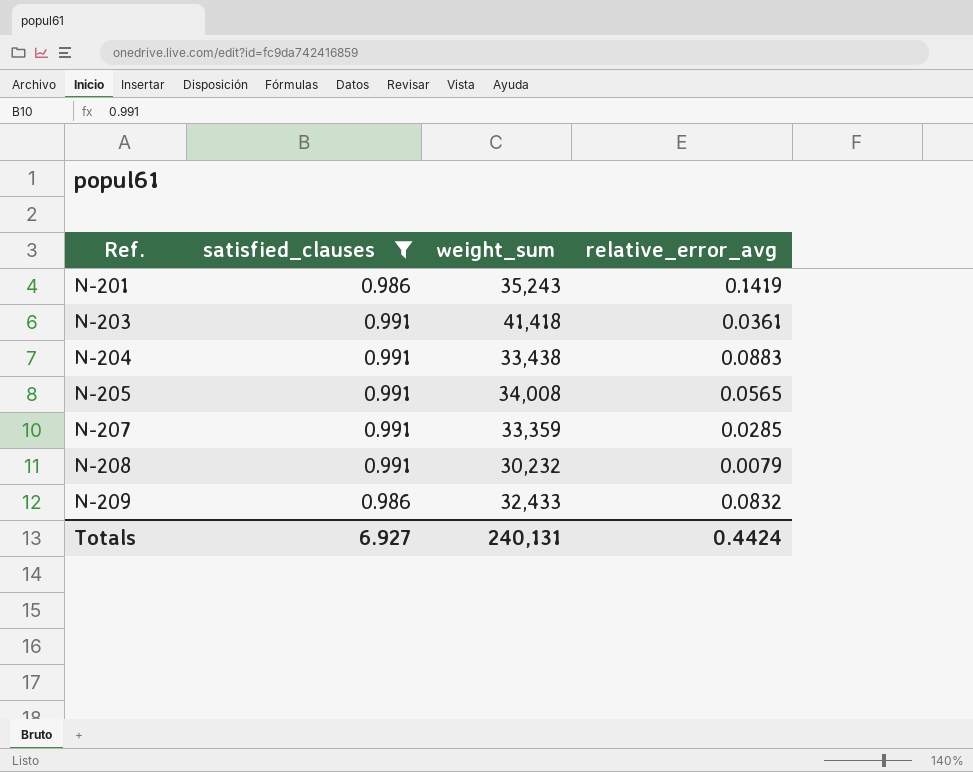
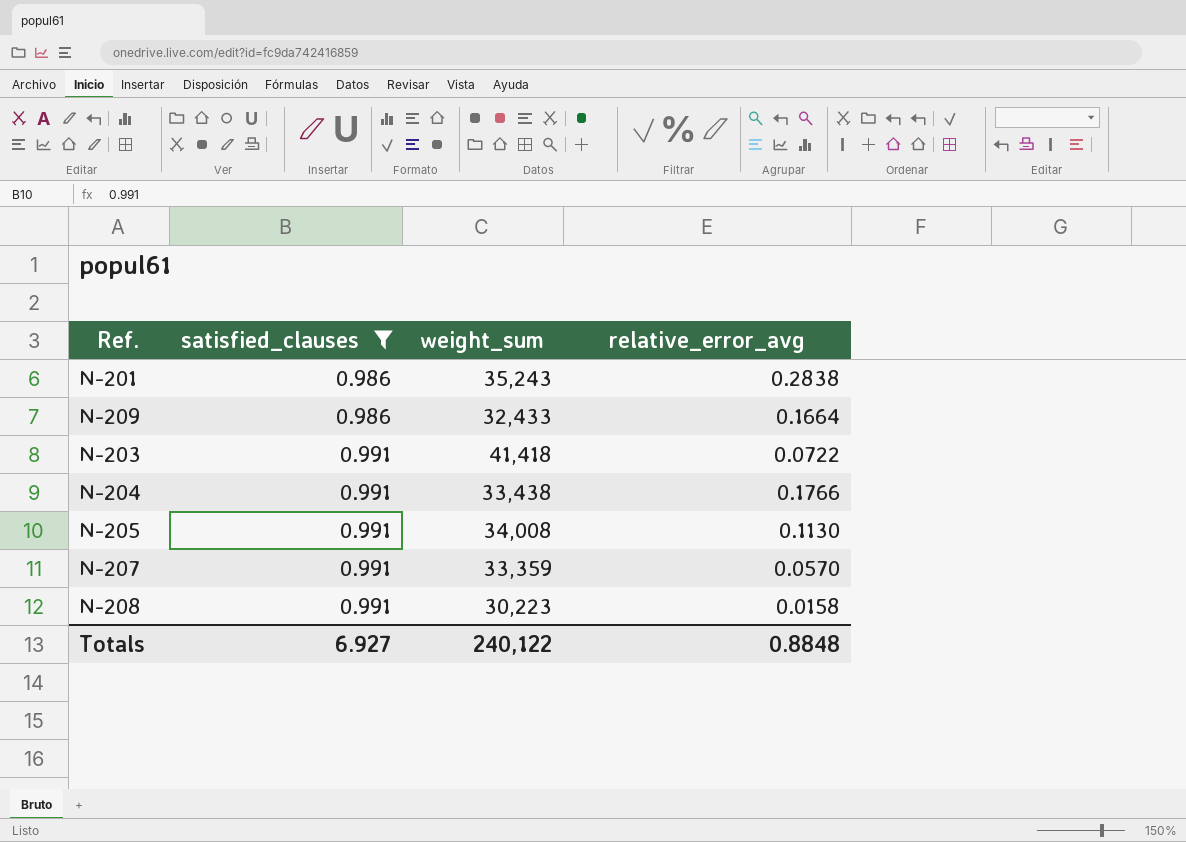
row order: Ref. ascending -> satisfied_clauses ascending
N-201 | relative_error_avg: 0.1419 -> 0.2838
N-209 | relative_error_avg: 0.0832 -> 0.1664
N-203 | relative_error_avg: 0.0361 -> 0.0722
N-204 | relative_error_avg: 0.0883 -> 0.1766
N-205 | relative_error_avg: 0.0565 -> 0.1130
N-207 | relative_error_avg: 0.0285 -> 0.0570
N-208 | weight_sum: 30,232 -> 30,223
N-208 | relative_error_avg: 0.0079 -> 0.0158
Totals | weight_sum: 240,131 -> 240,122
Totals | relative_error_avg: 0.4424 -> 0.8848

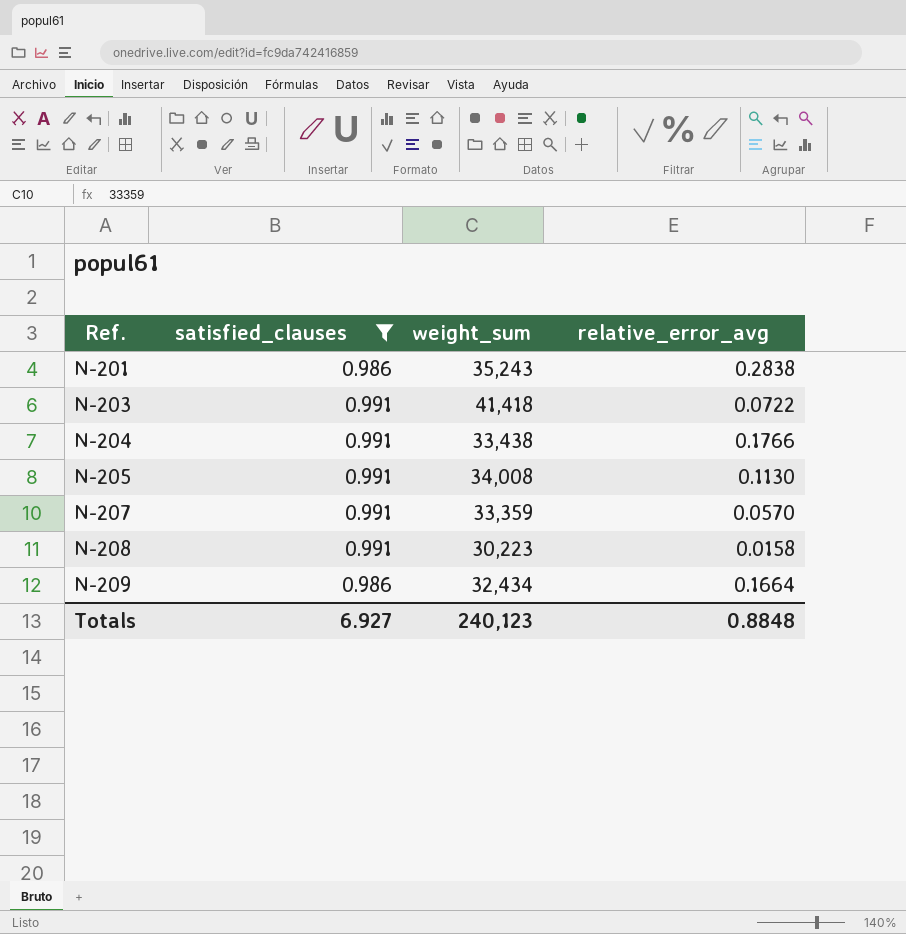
row order: satisfied_clauses ascending -> Ref. ascending
N-209 | weight_sum: 32,433 -> 32,434
Totals | weight_sum: 240,122 -> 240,123

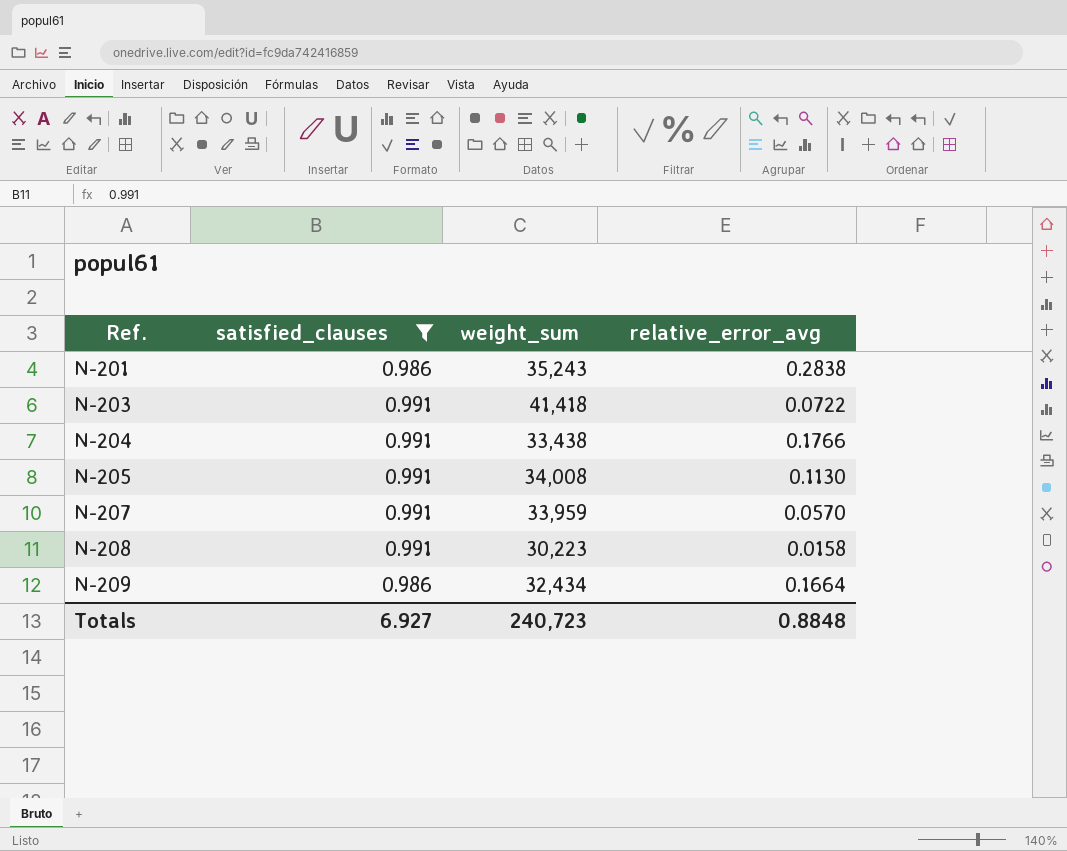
N-207 | weight_sum: 33,359 -> 33,959
Totals | weight_sum: 240,123 -> 240,723

